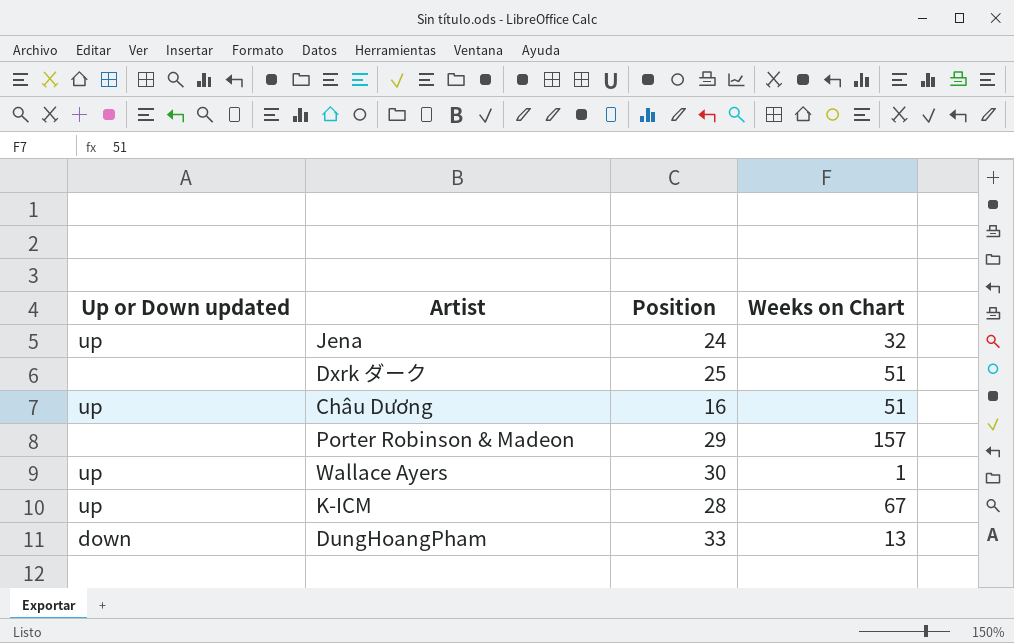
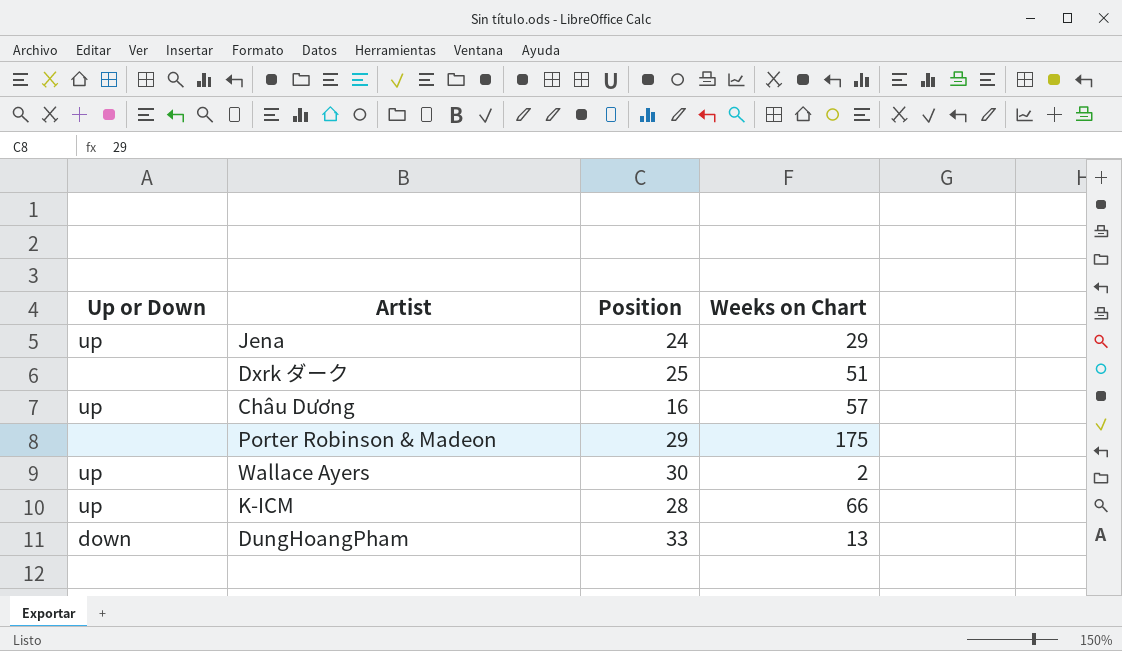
column name: Up or Down updated -> Up or Down
Jena | Weeks on Chart: 32 -> 29
Châu Dương | Weeks on Chart: 51 -> 57
Porter Robinson & Madeon | Weeks on Chart: 157 -> 175
Wallace Ayers | Weeks on Chart: 1 -> 2
K-ICM | Weeks on Chart: 67 -> 66

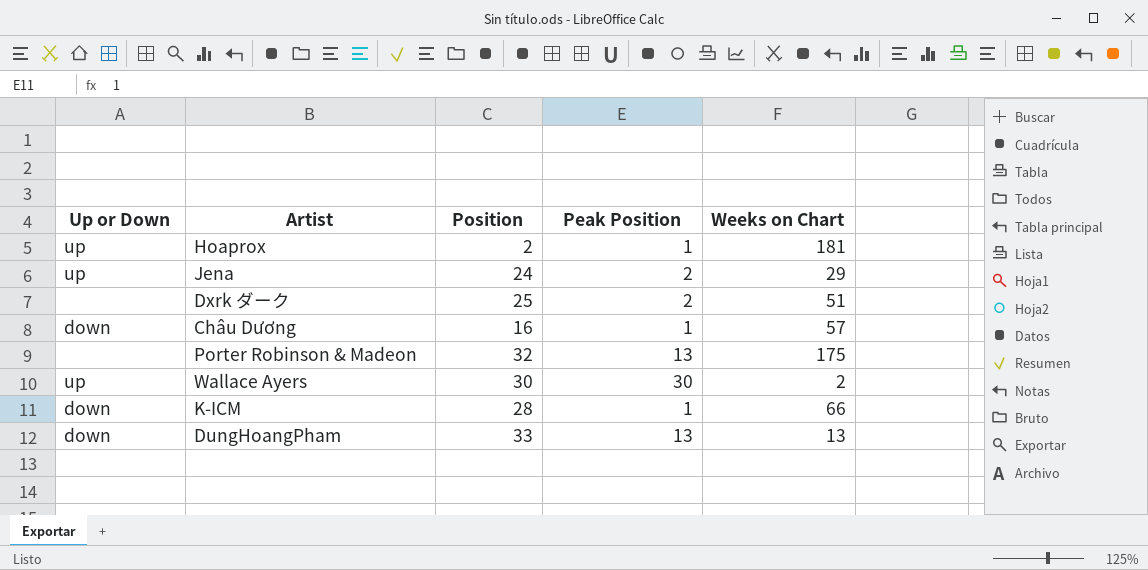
column Peak Position | position: none -> 4
row Hoaprox: none -> up | 2 | 1 | 181
Châu Dương | Up or Down: up -> down
Porter Robinson & Madeon | Position: 29 -> 32
K-ICM | Up or Down: up -> down

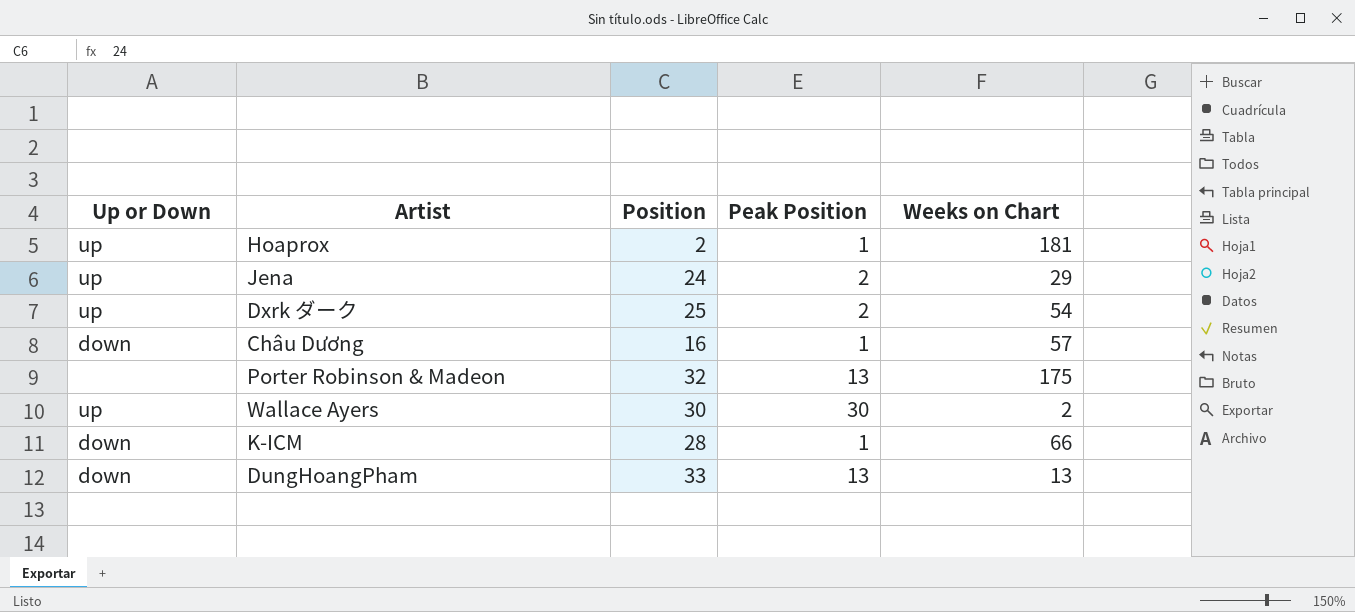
Dxrk ダーク | Up or Down: none -> up
Dxrk ダーク | Weeks on Chart: 51 -> 54

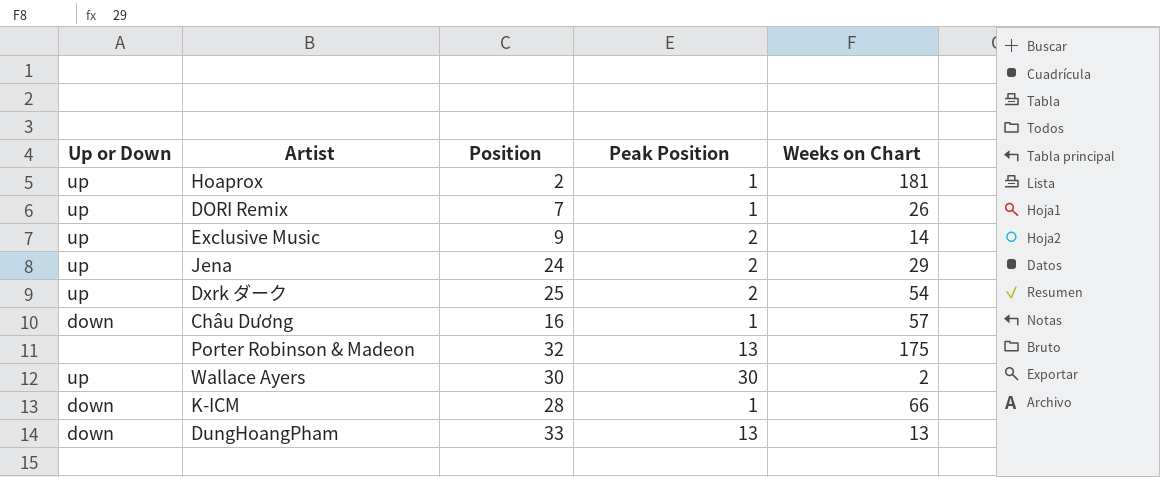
row DORI Remix: none -> up | 7 | 1 | 26
row Exclusive Music: none -> up | 9 | 2 | 14

